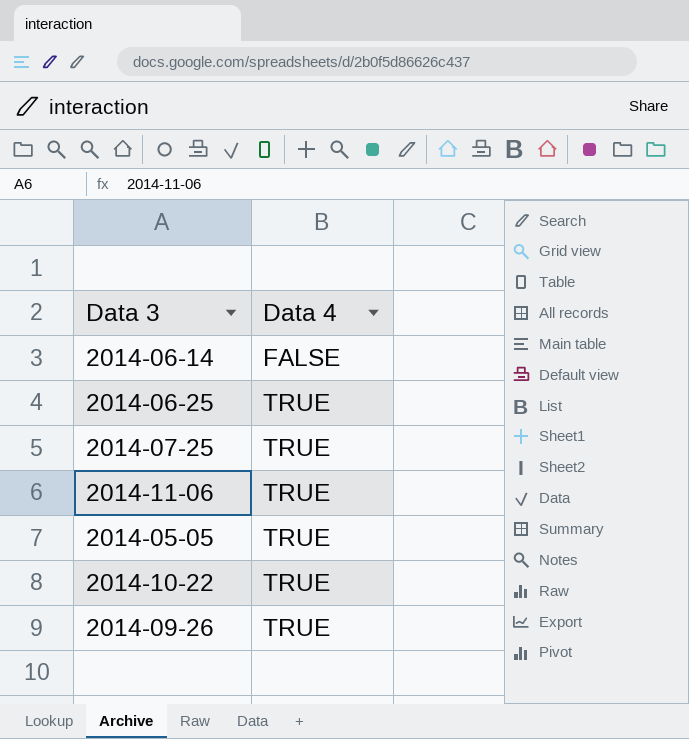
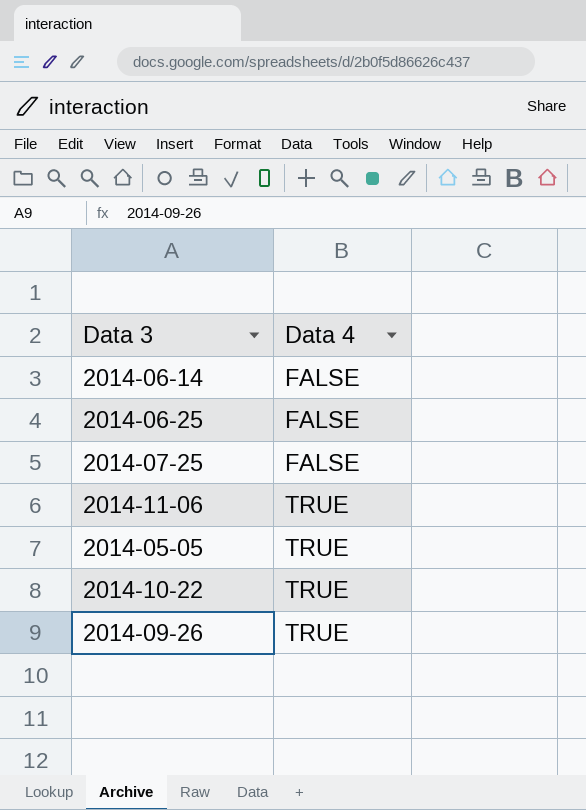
2014-06-25 | Data 4: TRUE -> FALSE
2014-07-25 | Data 4: TRUE -> FALSE

